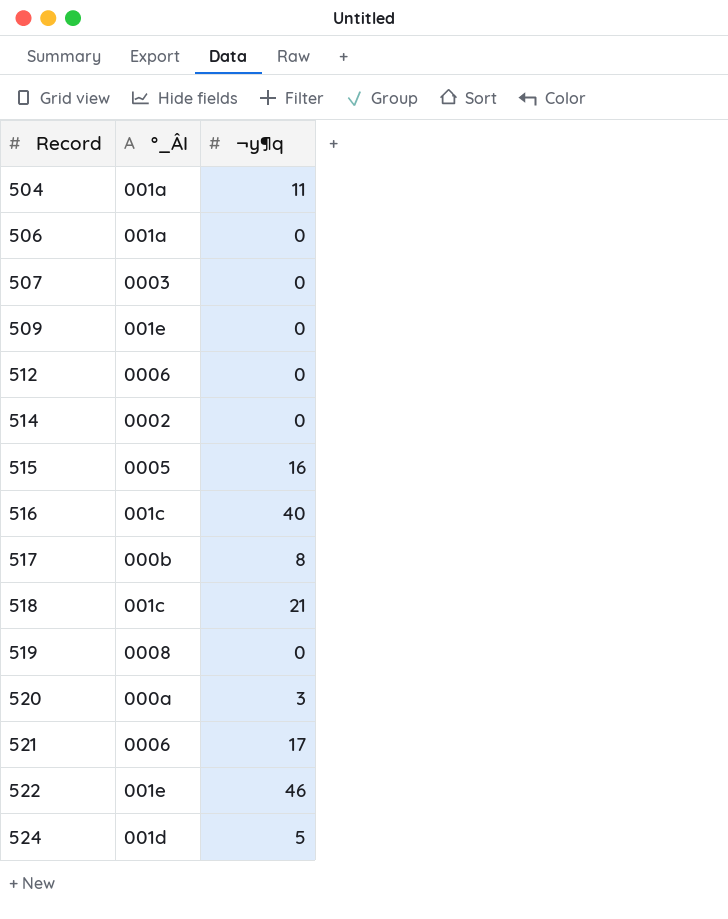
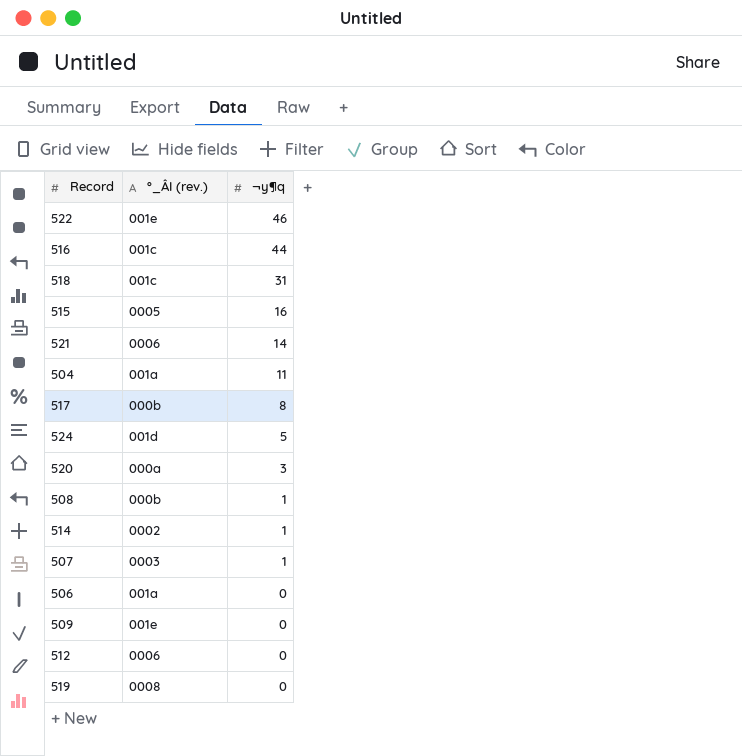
row order: Record ascending -> ¬y¶q descending
column name: °_ÂI -> °_ÂI (rev.)
516 | ¬y¶q: 40 -> 44
518 | ¬y¶q: 21 -> 31
521 | ¬y¶q: 17 -> 14
row 508: none -> 000b | 1
514 | ¬y¶q: 0 -> 1
507 | ¬y¶q: 0 -> 1

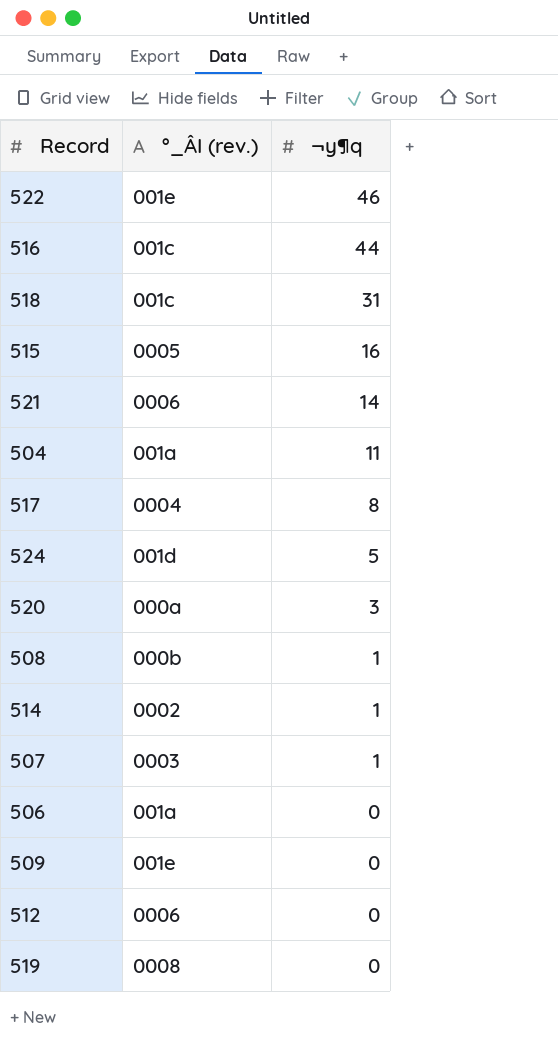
517 | °_ÂI (rev.): 000b -> 0004

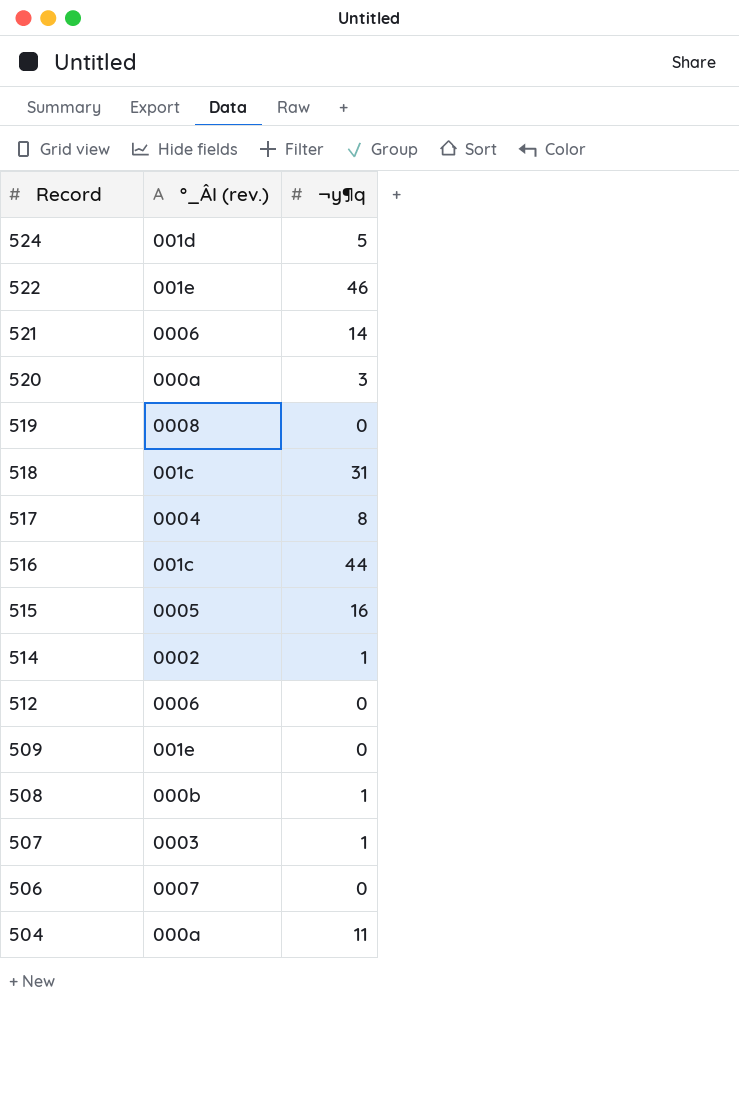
row order: ¬y¶q descending -> Record descending
506 | °_ÂI (rev.): 001a -> 0007
504 | °_ÂI (rev.): 001a -> 000a

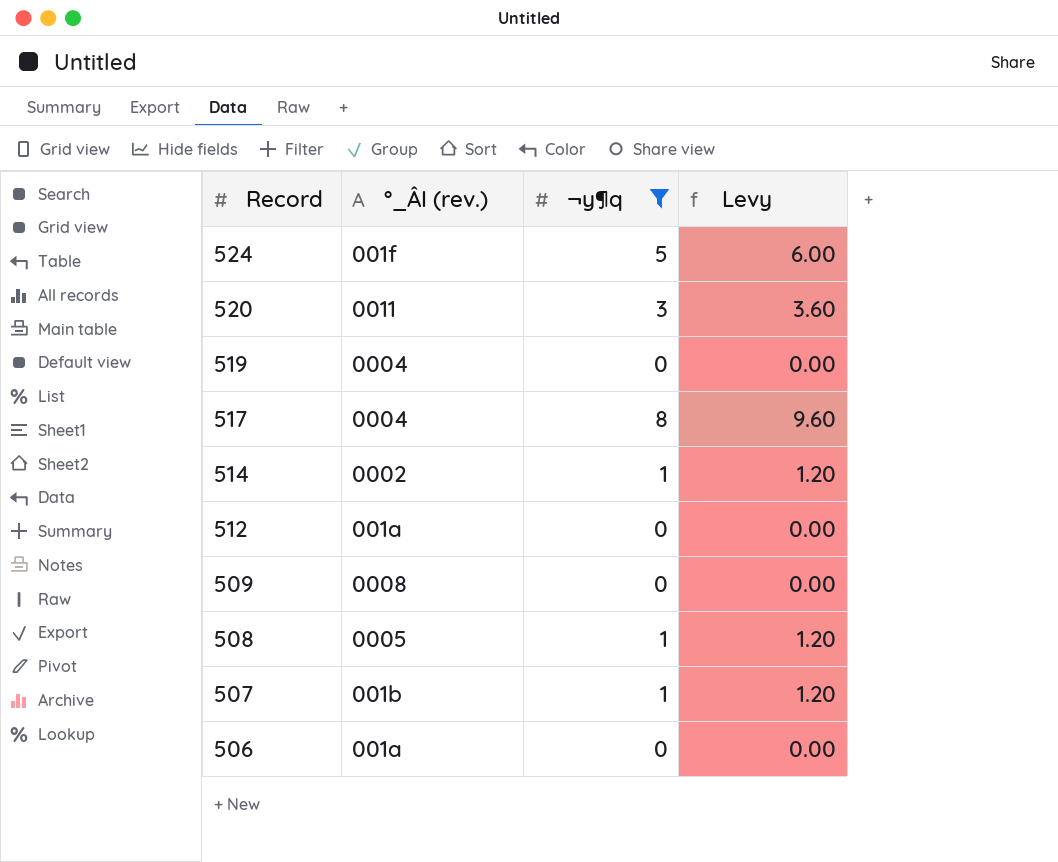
filter: none -> ¬y¶q <= 8
column Levy | formula: none -> [¬y¶q] * 1.2
524 | °_ÂI (rev.): 001d -> 001f
520 | °_ÂI (rev.): 000a -> 0011
519 | °_ÂI (rev.): 0008 -> 0004
512 | °_ÂI (rev.): 0006 -> 001a
509 | °_ÂI (rev.): 001e -> 0008
508 | °_ÂI (rev.): 000b -> 0005
507 | °_ÂI (rev.): 0003 -> 001b
506 | °_ÂI (rev.): 0007 -> 001a

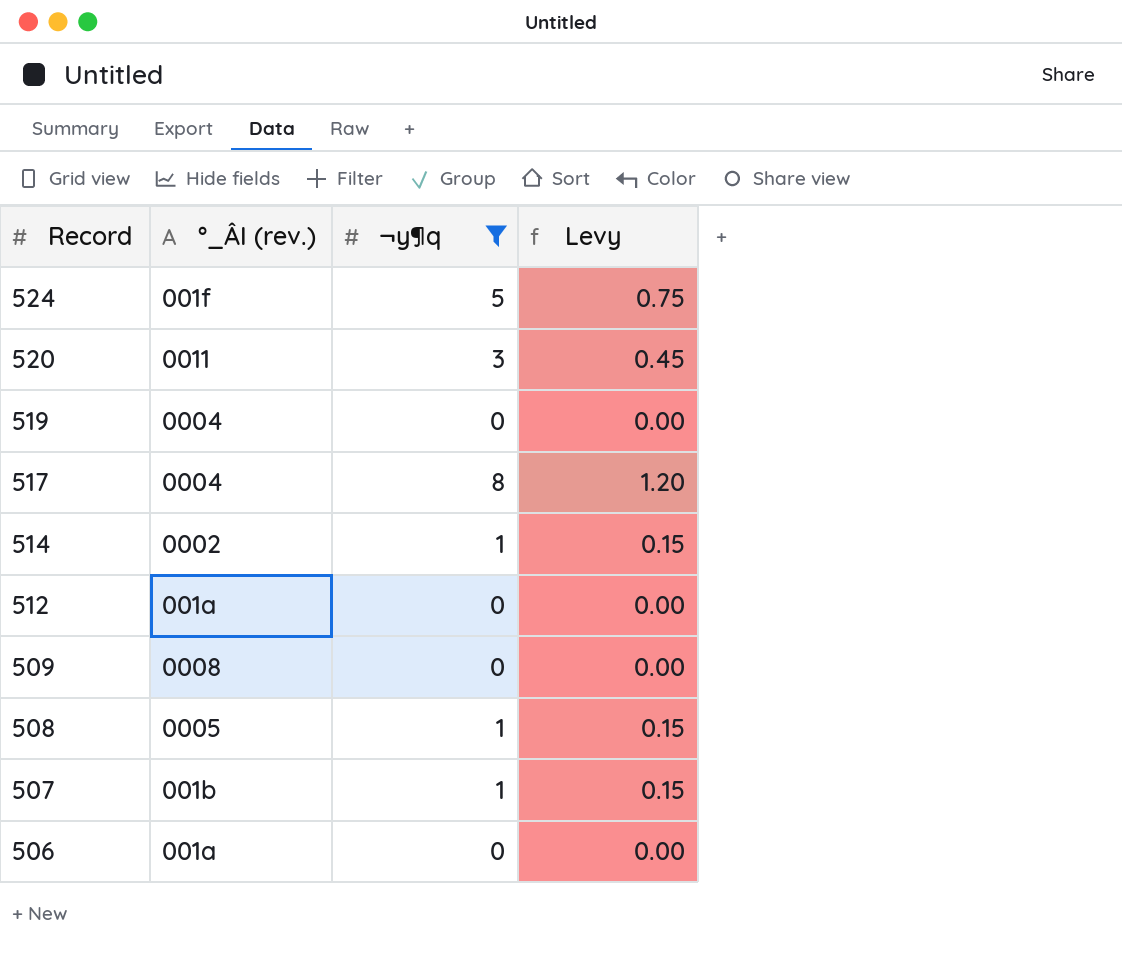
column Levy | formula: [¬y¶q] * 1.2 -> [¬y¶q] * 0.15

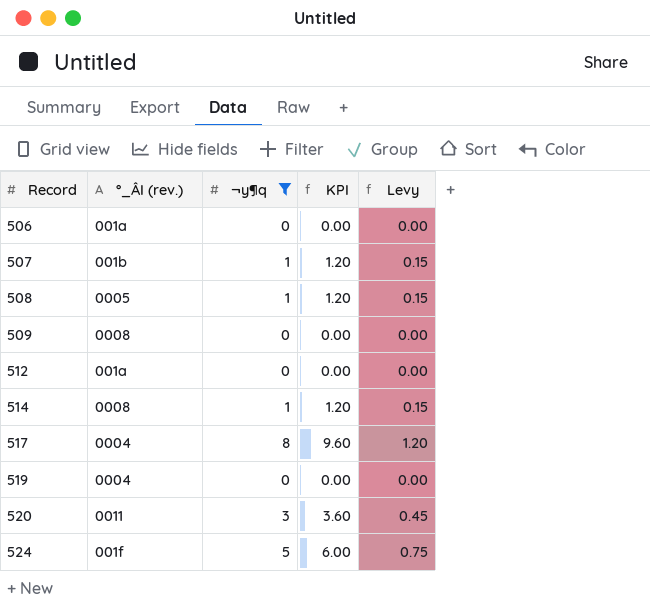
row order: Record descending -> Record ascending
column KPI | formula: none -> [¬y¶q] * 1.2
514 | °_ÂI (rev.): 0002 -> 0008

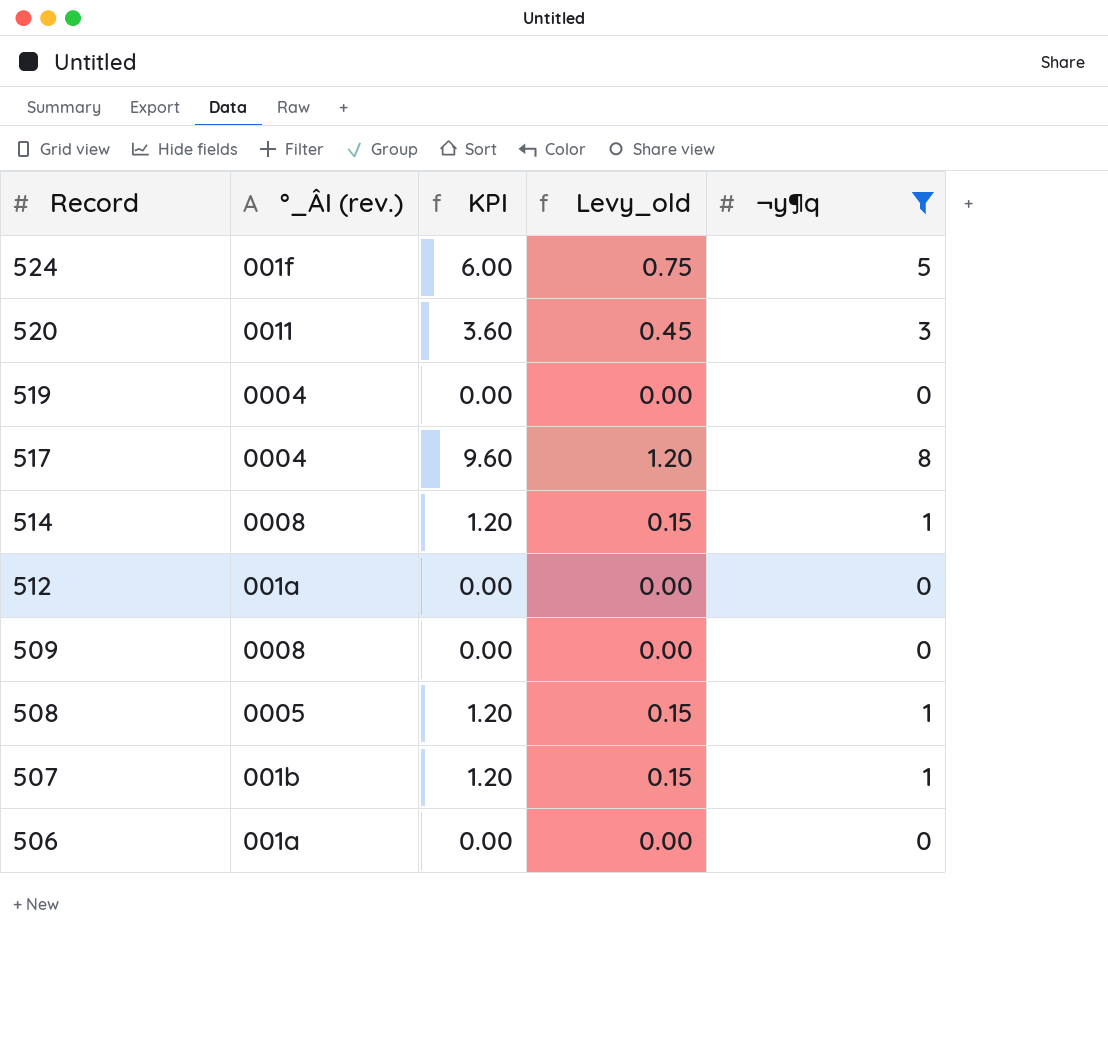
row order: Record ascending -> Record descending
column name: Levy -> Levy_old
column ¬y¶q | position: 3 -> 5

